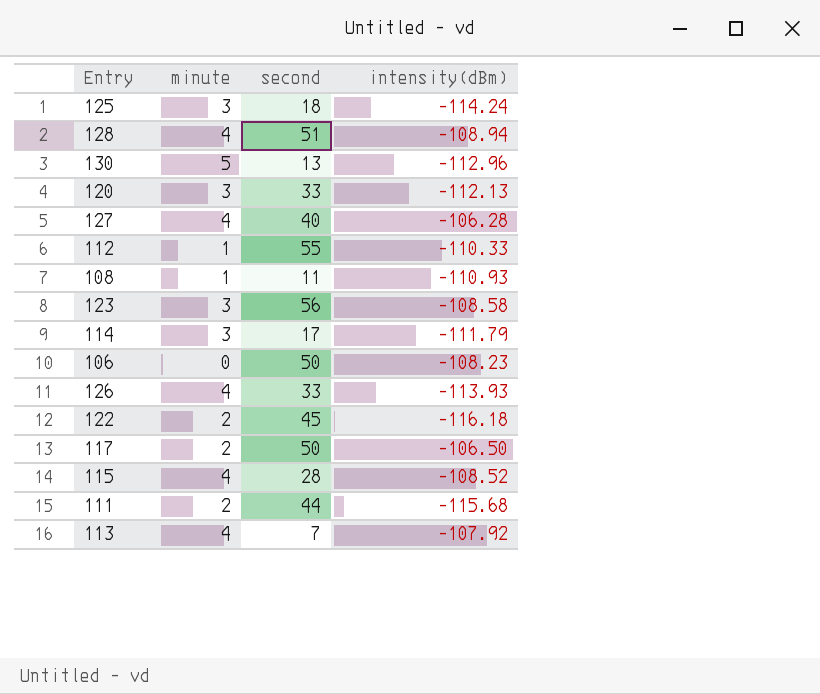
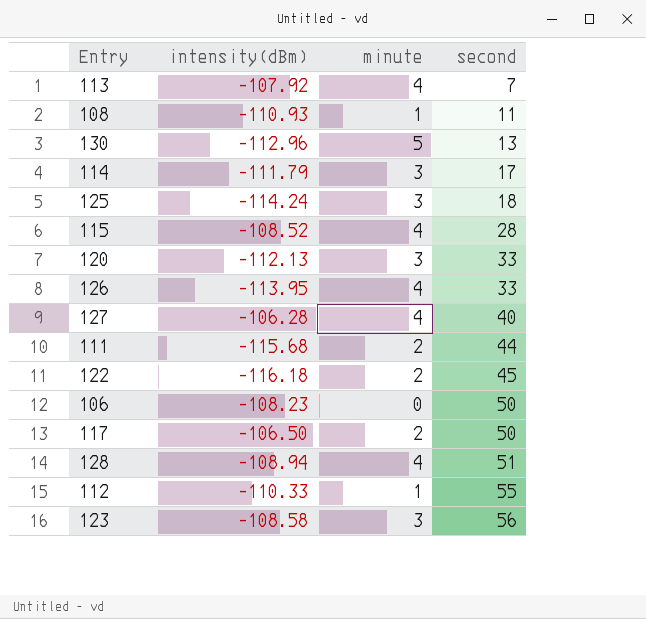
row order: none -> second ascending
column intensity(dBm) | position: 4 -> 2
126 | intensity(dBm): -113.93 -> -113.95

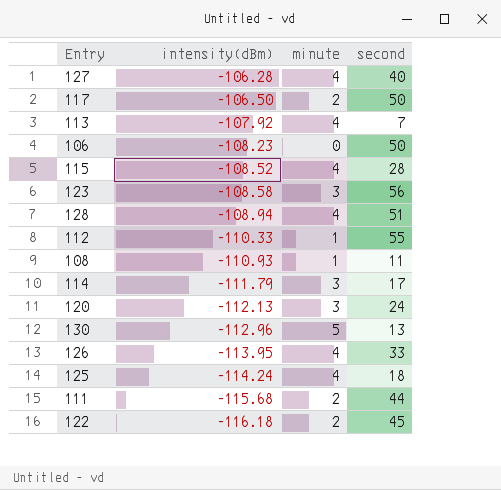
row order: second ascending -> intensity(dBm) descending
120 | second: 33 -> 24
125 | minute: 3 -> 4

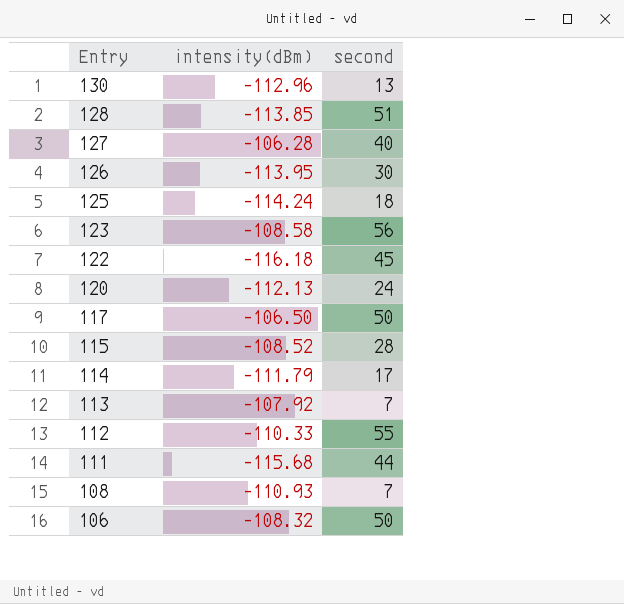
row order: intensity(dBm) descending -> Entry descending
column minute | position: 3 -> none
128 | intensity(dBm): -108.94 -> -113.85
126 | second: 33 -> 30
108 | second: 11 -> 7
106 | intensity(dBm): -108.23 -> -108.32

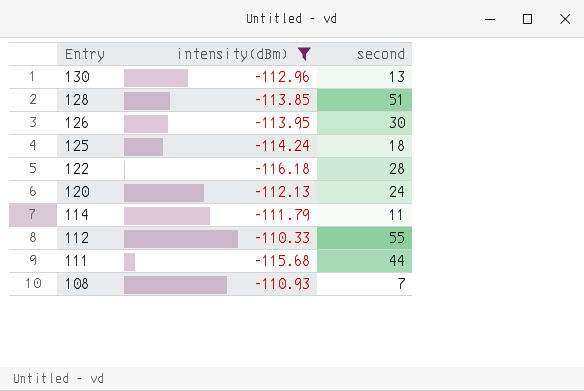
filter: none -> intensity(dBm) <= -110.33
122 | second: 45 -> 28
114 | second: 17 -> 11

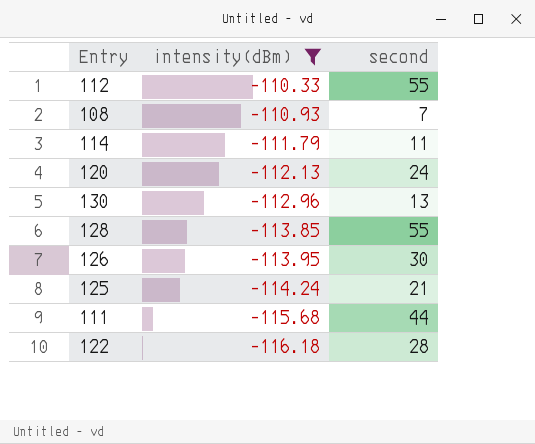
row order: Entry descending -> intensity(dBm) descending
128 | second: 51 -> 55
125 | second: 18 -> 21

